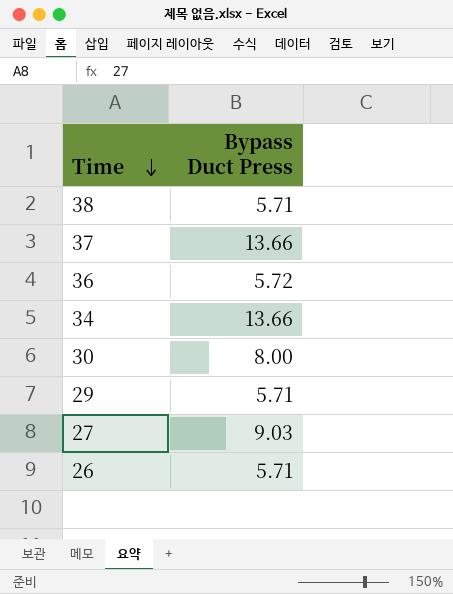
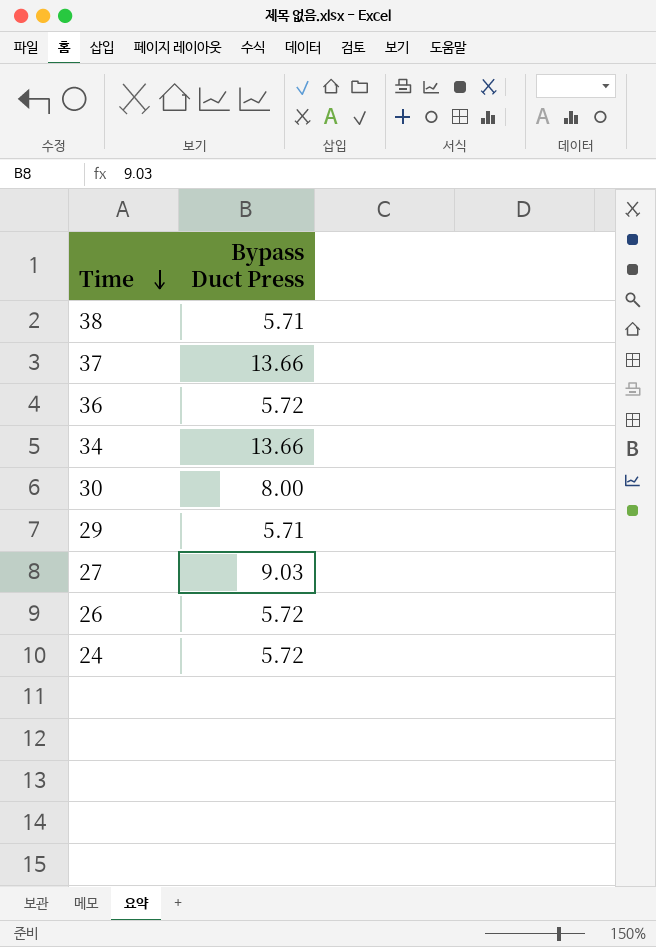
26 | Bypass Duct Press: 5.71 -> 5.72
row 24: none -> 5.72

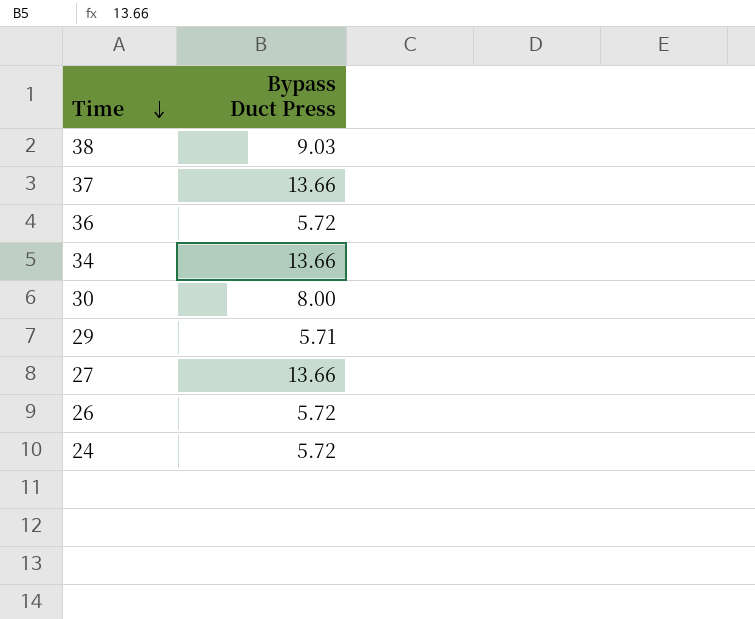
38 | Bypass Duct Press: 5.71 -> 9.03
27 | Bypass Duct Press: 9.03 -> 13.66

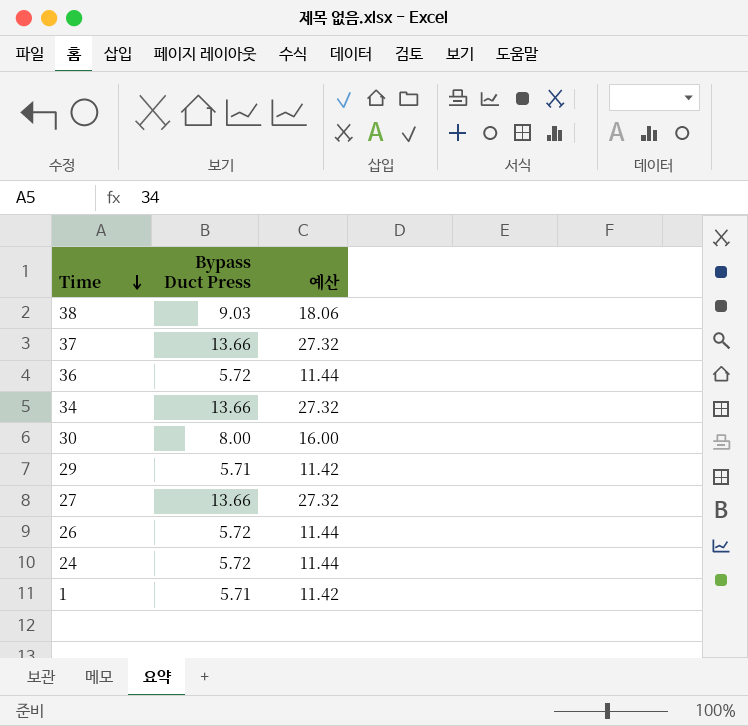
column 예산 | formula: none -> [Bypass Duct Press] * 2
row 1: none -> 5.71 | 11.42

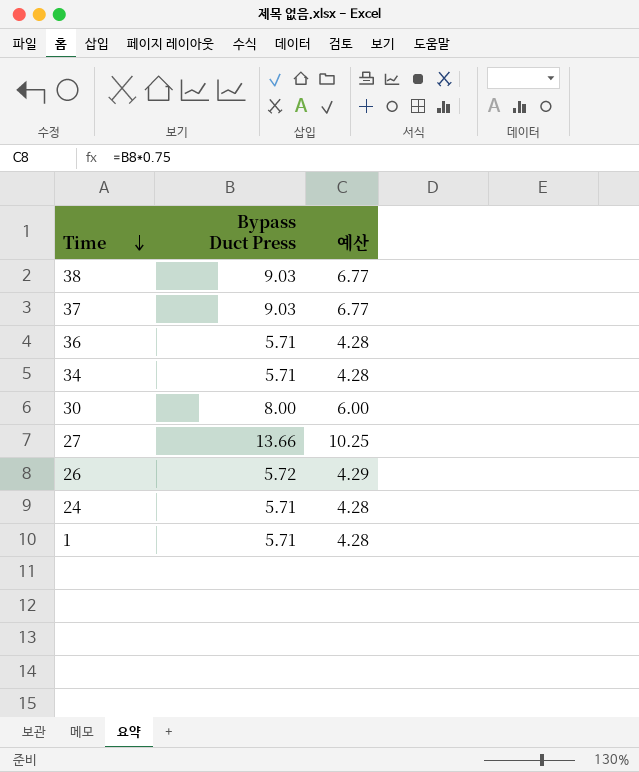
column 예산 | formula: [Bypass Duct Press] * 2 -> [Bypass Duct Press] * 0.75
row 29: 5.71 | 11.42 -> none
37 | Bypass Duct Press: 13.66 -> 9.03
36 | Bypass Duct Press: 5.72 -> 5.71
34 | Bypass Duct Press: 13.66 -> 5.71
24 | Bypass Duct Press: 5.72 -> 5.71

